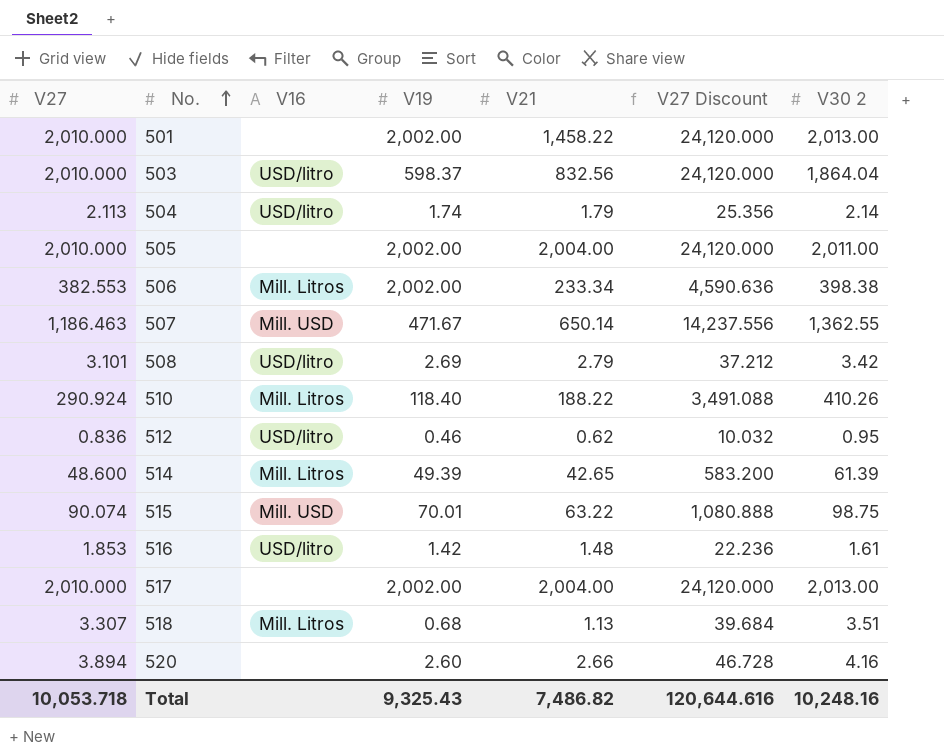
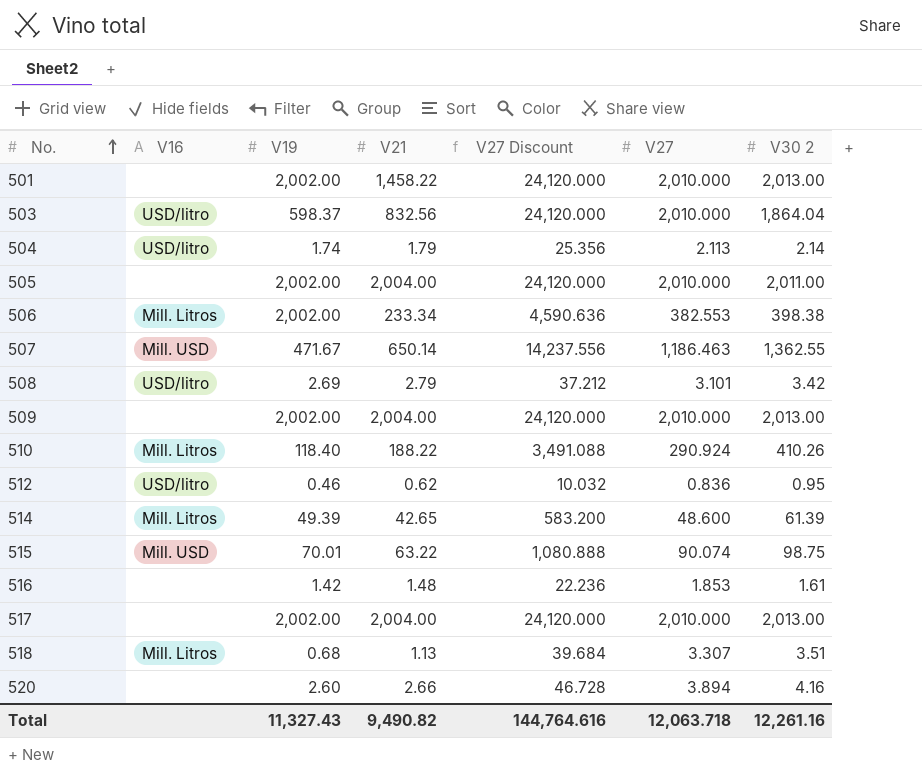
column V27 | position: 1 -> 6
row 509: none -> none | 2,002.00 | 2,004.00 | 24,120.000 | 2,010.000 | 2,013.00
516 | V16: USD/litro -> none
Total | V19: 9,325.43 -> 11,327.43
Total | V21: 7,486.82 -> 9,490.82
Total | V27 Discount: 120,644.616 -> 144,764.616
Total | V27: 10,053.718 -> 12,063.718
Total | V30 2: 10,248.16 -> 12,261.16

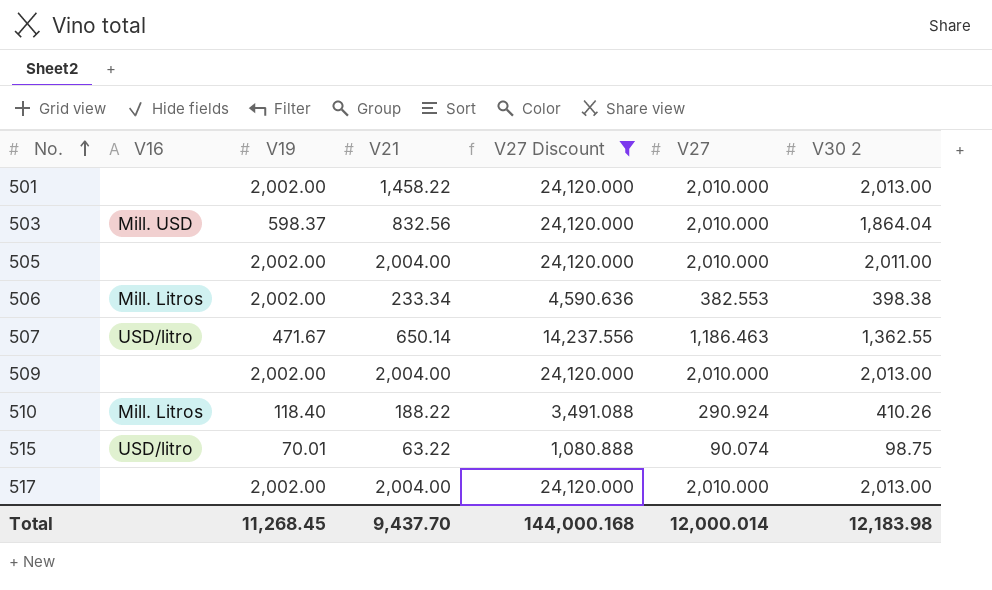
filter: none -> V27 Discount >= 1,080.888
503 | V16: USD/litro -> Mill. USD
507 | V16: Mill. USD -> USD/litro
515 | V16: Mill. USD -> USD/litro
Total | V19: 11,327.43 -> 11,268.45
Total | V21: 9,490.82 -> 9,437.70
Total | V27 Discount: 144,764.616 -> 144,000.168
Total | V27: 12,063.718 -> 12,000.014
Total | V30 2: 12,261.16 -> 12,183.98

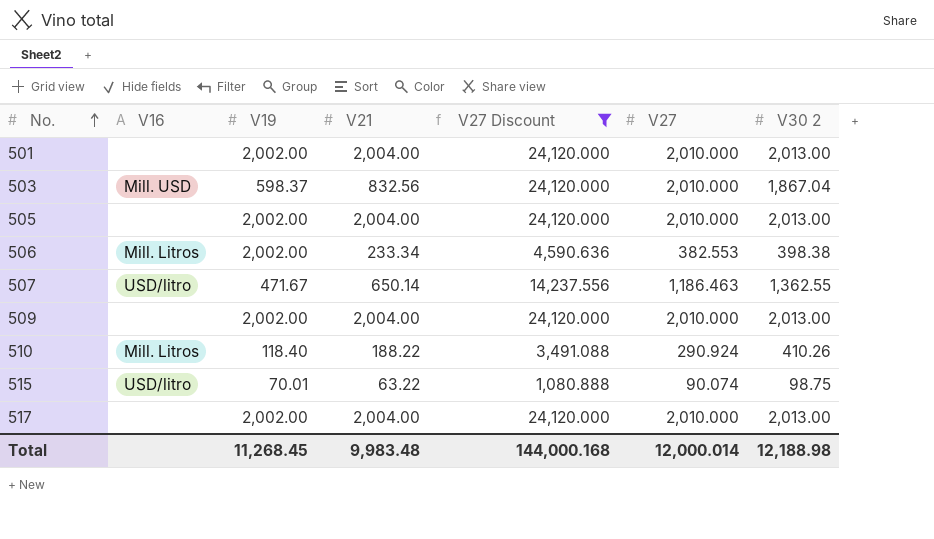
501 | V21: 1,458.22 -> 2,004.00
503 | V30 2: 1,864.04 -> 1,867.04
505 | V30 2: 2,011.00 -> 2,013.00
Total | V21: 9,437.70 -> 9,983.48
Total | V30 2: 12,183.98 -> 12,188.98

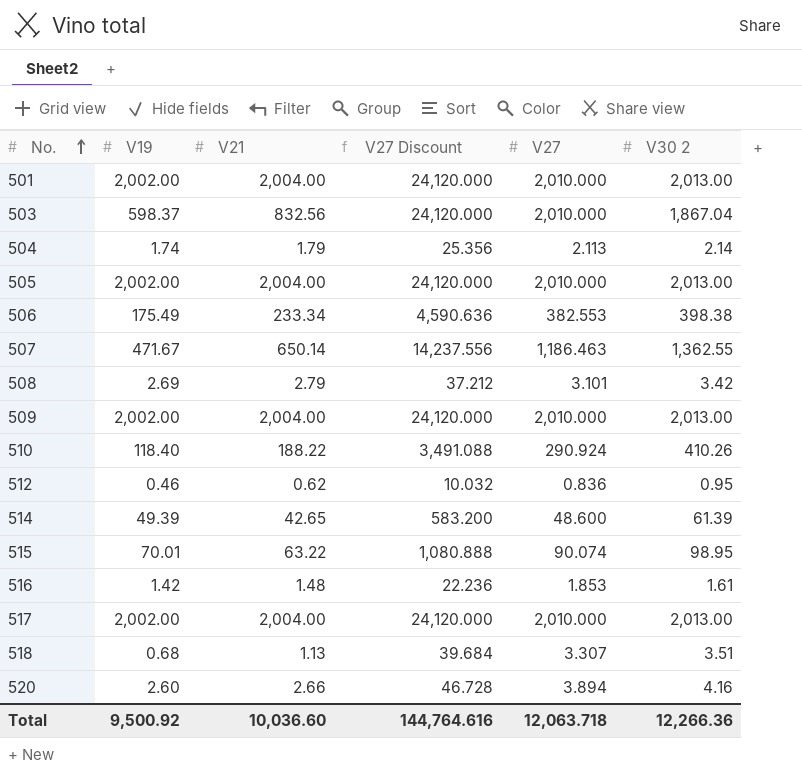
filter: V27 Discount >= 1,080.888 -> none
column V16 | position: 2 -> none
506 | V19: 2,002.00 -> 175.49
515 | V30 2: 98.75 -> 98.95
Total | V19: 11,268.45 -> 9,500.92
Total | V21: 9,983.48 -> 10,036.60
Total | V27 Discount: 144,000.168 -> 144,764.616
Total | V27: 12,000.014 -> 12,063.718
Total | V30 2: 12,188.98 -> 12,266.36

